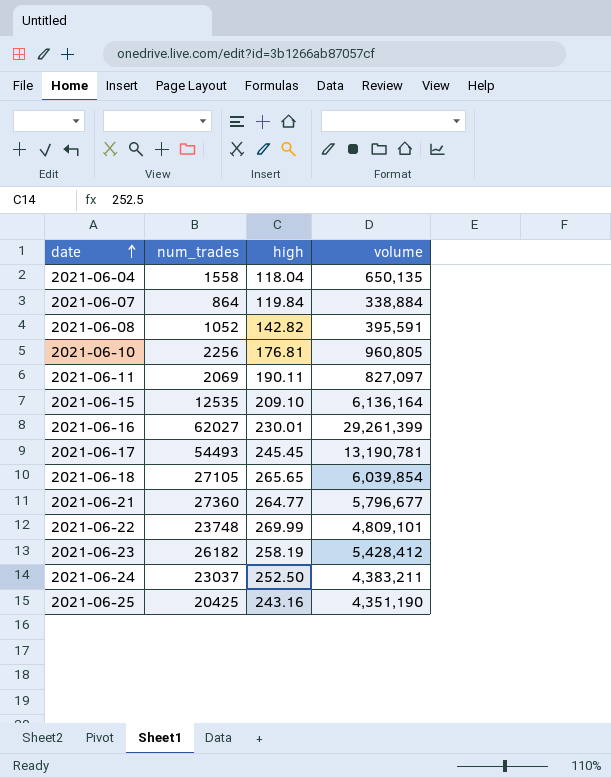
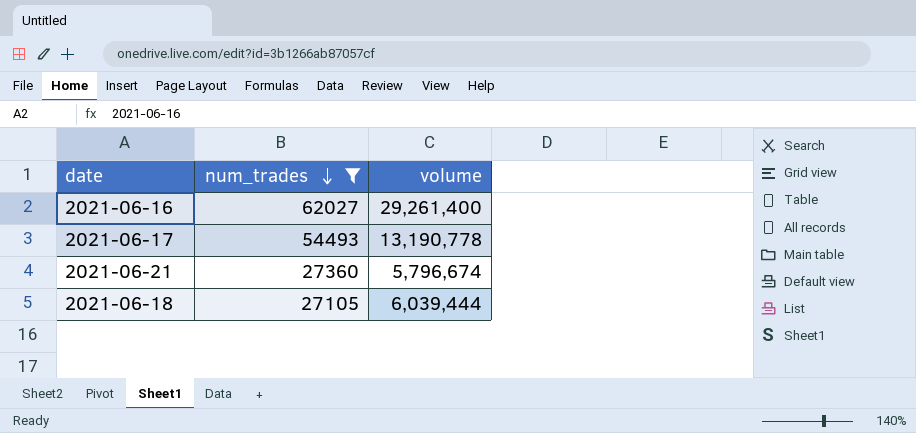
filter: none -> num_trades >= 27105
row order: date ascending -> num_trades descending
column high | position: 3 -> none
2021-06-16 | volume: 29,261,399 -> 29,261,400
2021-06-17 | volume: 13,190,781 -> 13,190,778
2021-06-21 | volume: 5,796,677 -> 5,796,674
2021-06-18 | volume: 6,039,854 -> 6,039,444

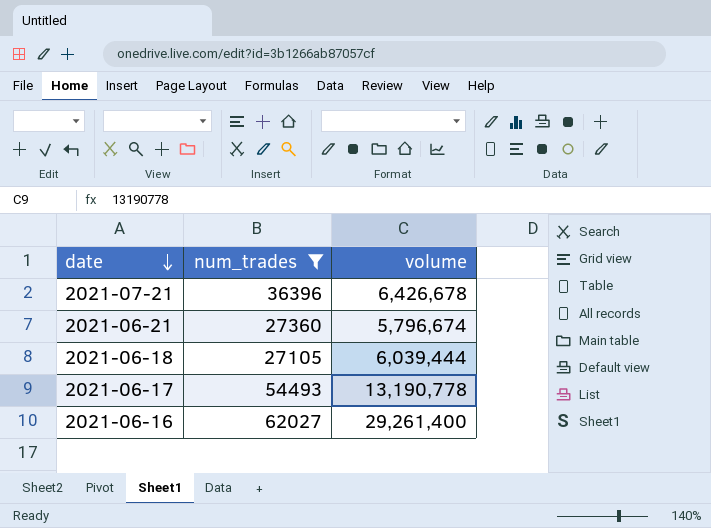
row order: num_trades descending -> date descending
row 2021-07-21: none -> 36396 | 6,426,678

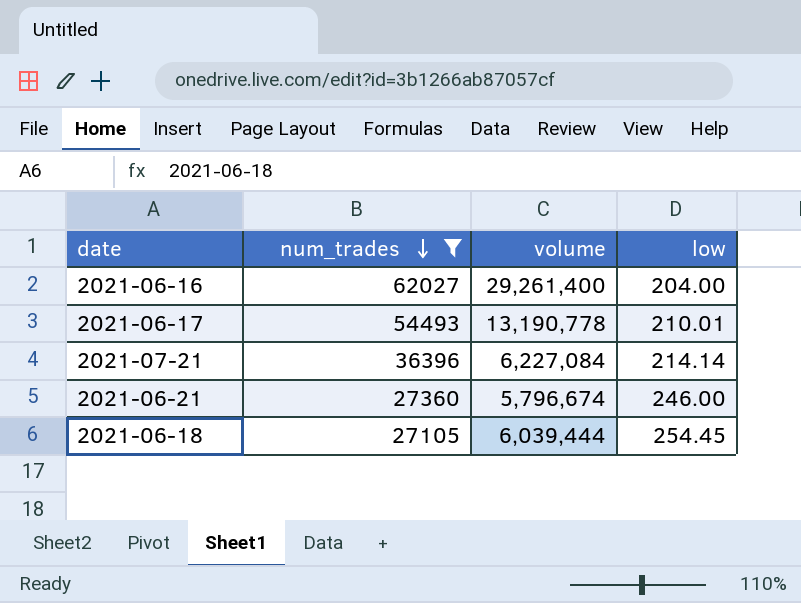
row order: date descending -> num_trades descending
column low | position: none -> 4
2021-07-21 | volume: 6,426,678 -> 6,227,084

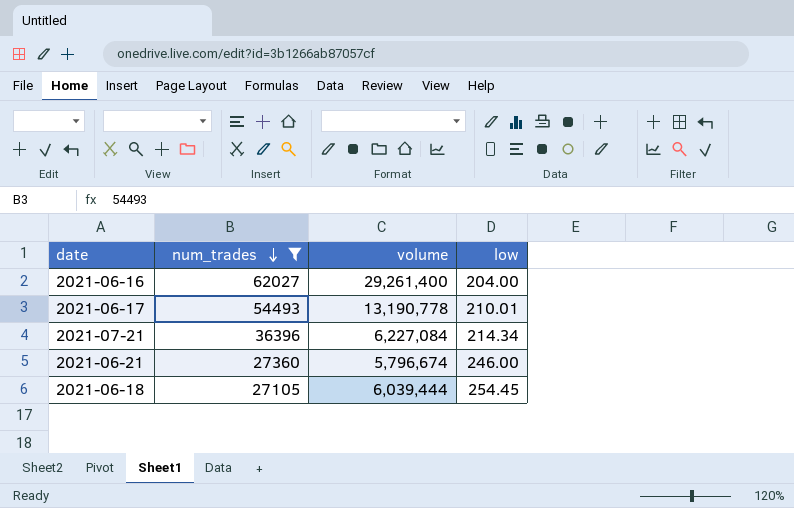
2021-07-21 | low: 214.14 -> 214.34

